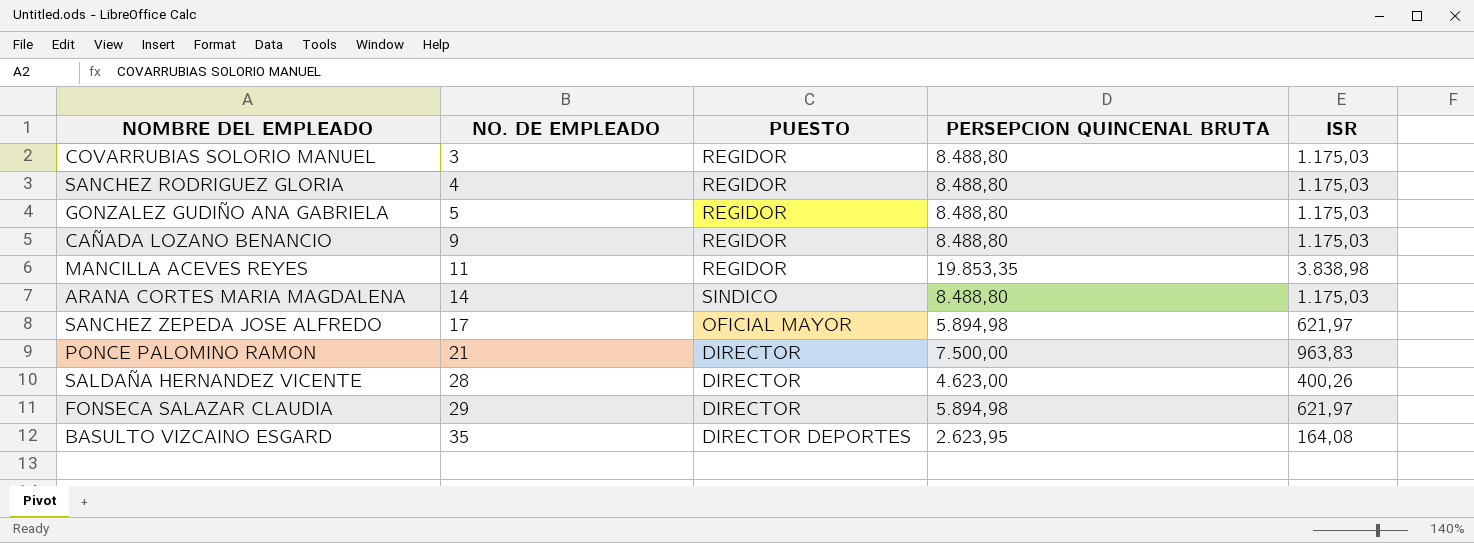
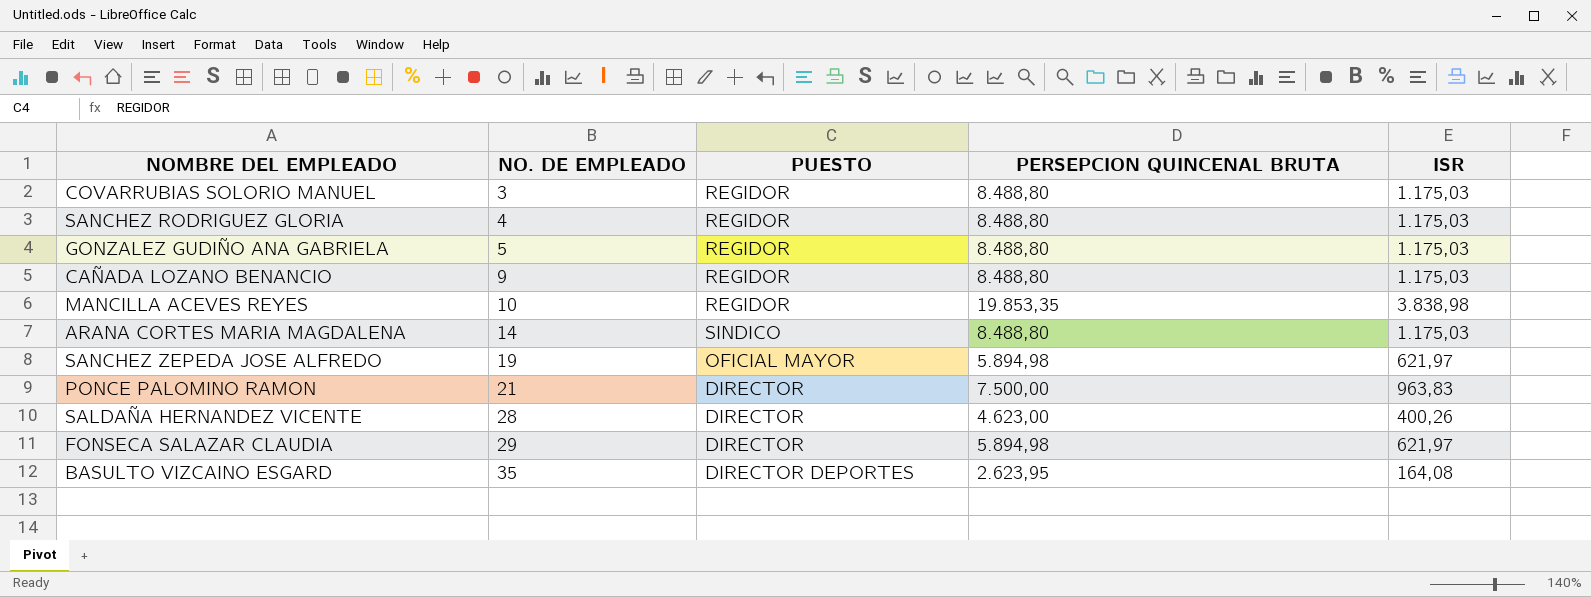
MANCILLA ACEVES REYES | NO. DE EMPLEADO: 11 -> 10
SANCHEZ ZEPEDA JOSE ALFREDO | NO. DE EMPLEADO: 17 -> 19

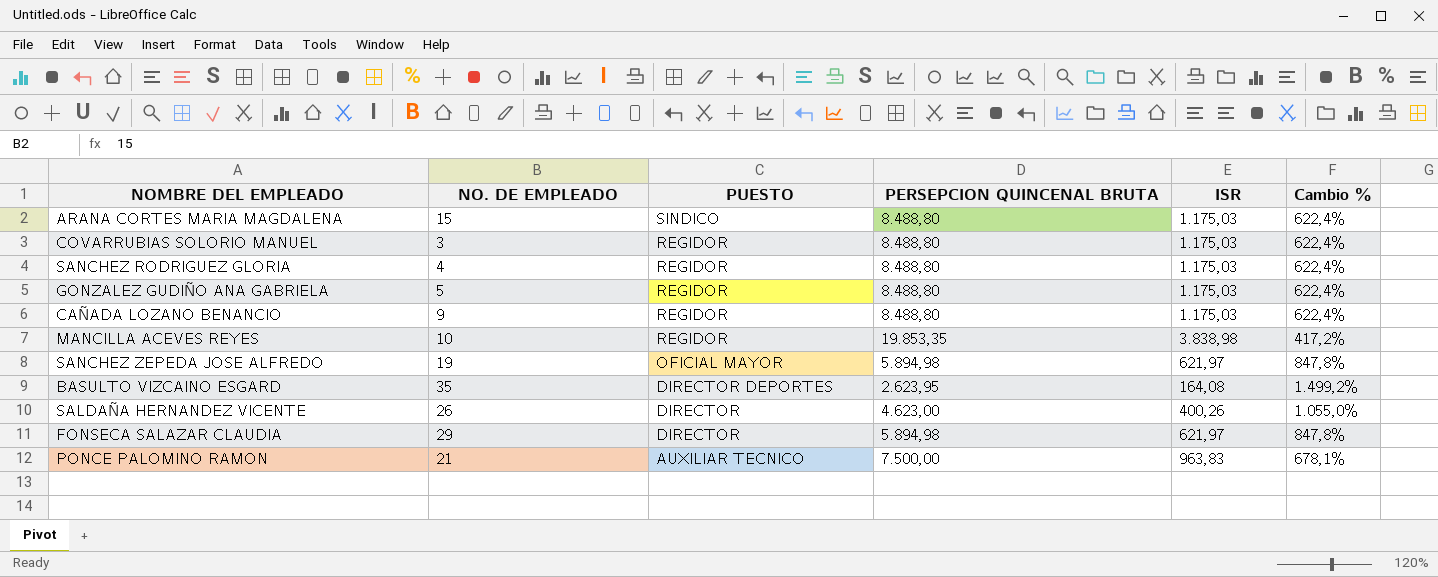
row order: NO. DE EMPLEADO ascending -> PUESTO descending
column Cambio % | formula: none -> ([PERSEPCION QUINCENAL BRUTA] - [ISR]) / [ISR]
ARANA CORTES MARIA MAGDALENA | NO. DE EMPLEADO: 14 -> 15
SALDAÑA HERNANDEZ VICENTE | NO. DE EMPLEADO: 28 -> 26
PONCE PALOMINO RAMON | PUESTO: DIRECTOR -> AUXILIAR TECNICO

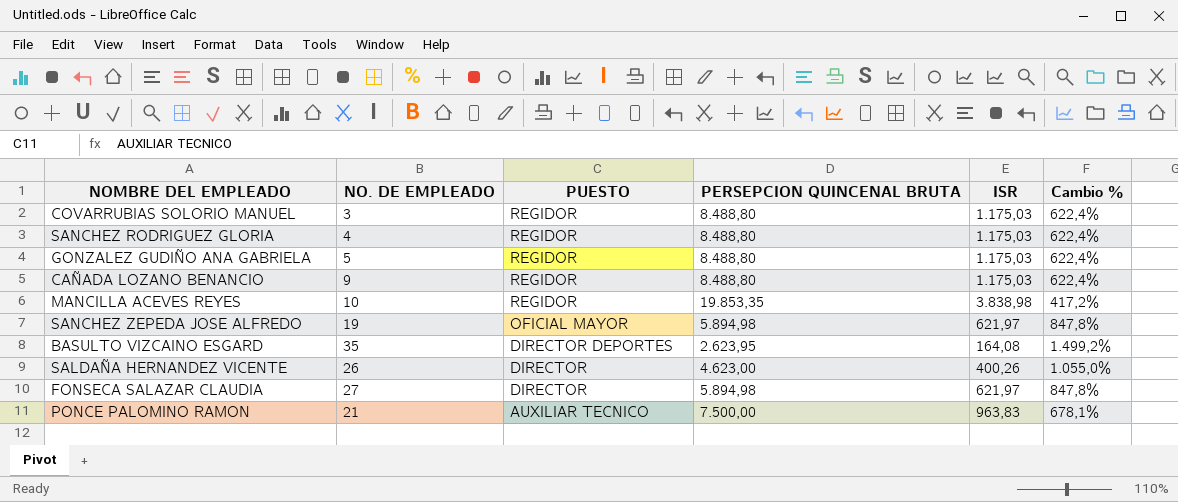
row ARANA CORTES MARIA MAGDALENA: 15 | SINDICO | 8.488,80 | 1.175,03 | 622,4% -> none
FONSECA SALAZAR CLAUDIA | NO. DE EMPLEADO: 29 -> 27

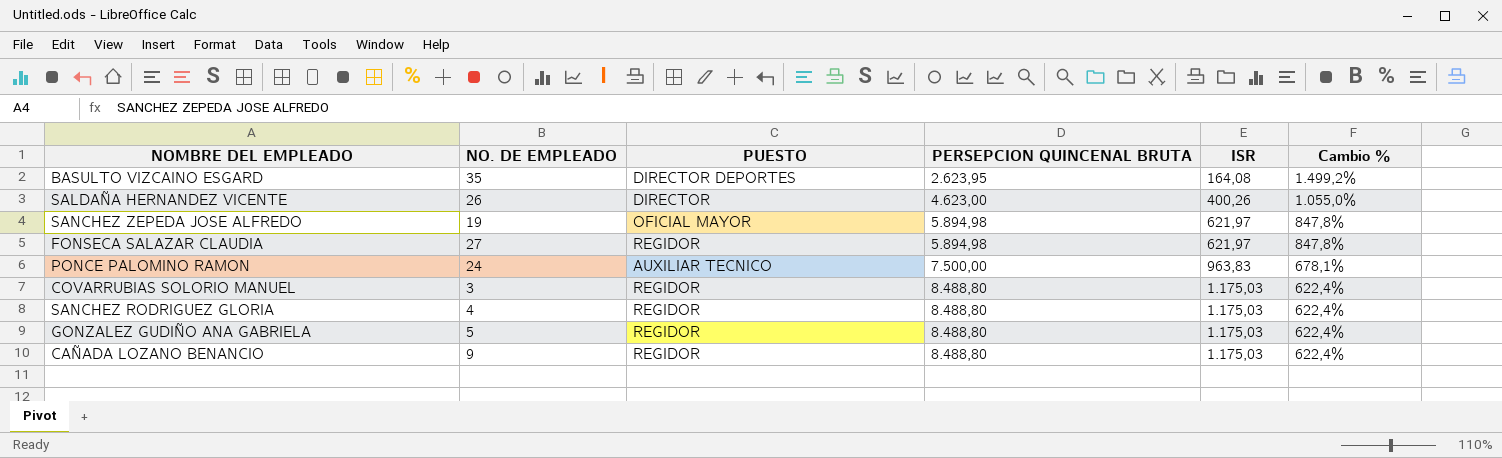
row order: PUESTO descending -> PERSEPCION QUINCENAL BRUTA ascending
row MANCILLA ACEVES REYES: 10 | REGIDOR | 19.853,35 | 3.838,98 | 417,2% -> none
FONSECA SALAZAR CLAUDIA | PUESTO: DIRECTOR -> REGIDOR
PONCE PALOMINO RAMON | NO. DE EMPLEADO: 21 -> 24

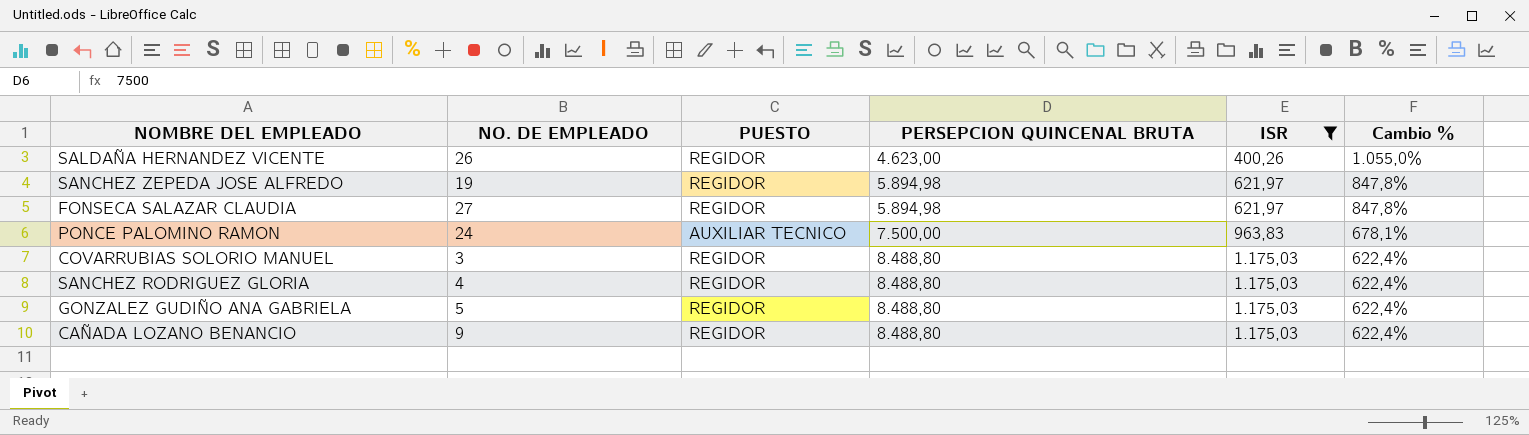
filter: none -> ISR != 164,08
SALDAÑA HERNANDEZ VICENTE | PUESTO: DIRECTOR -> REGIDOR
SANCHEZ ZEPEDA JOSE ALFREDO | PUESTO: OFICIAL MAYOR -> REGIDOR

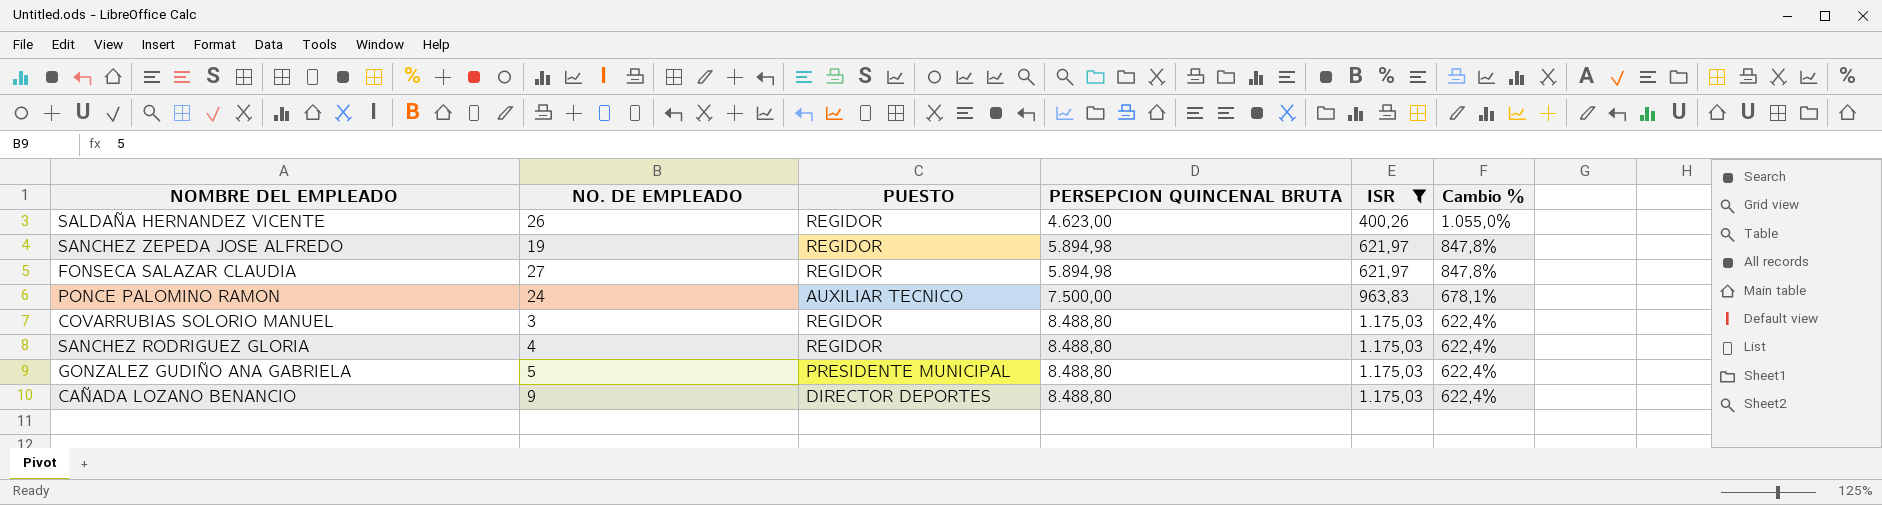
GONZALEZ GUDIÑO ANA GABRIELA | PUESTO: REGIDOR -> PRESIDENTE MUNICIPAL
CAÑADA LOZANO BENANCIO | PUESTO: REGIDOR -> DIRECTOR DEPORTES

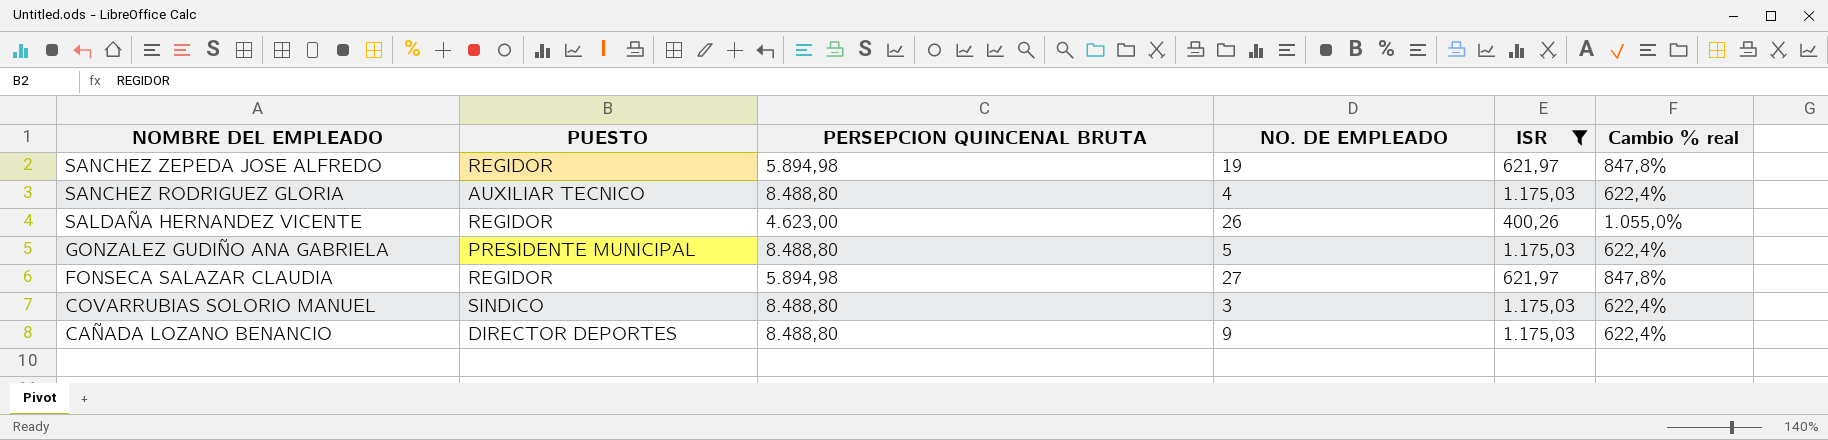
row order: PERSEPCION QUINCENAL BRUTA ascending -> NOMBRE DEL EMPLEADO descending
column NO. DE EMPLEADO | position: 2 -> 4
column name: Cambio % -> Cambio % real
row PONCE PALOMINO RAMON: 24 | AUXILIAR TECNICO | 7.500,00 | 963,83 | 678,1% -> none
SANCHEZ RODRIGUEZ GLORIA | PUESTO: REGIDOR -> AUXILIAR TECNICO
COVARRUBIAS SOLORIO MANUEL | PUESTO: REGIDOR -> SINDICO

